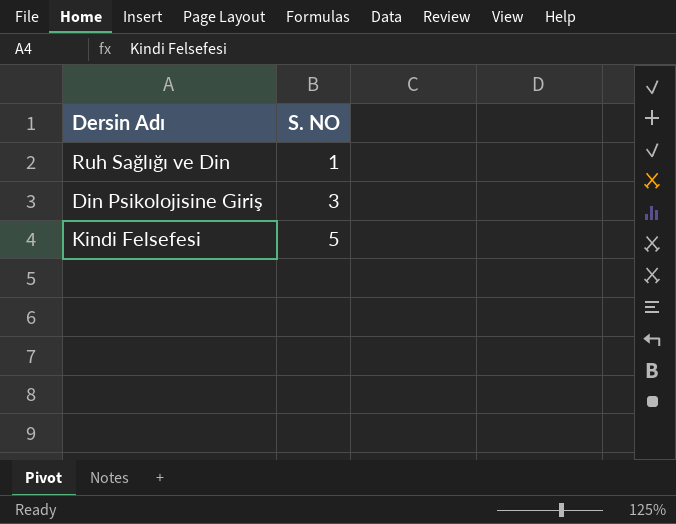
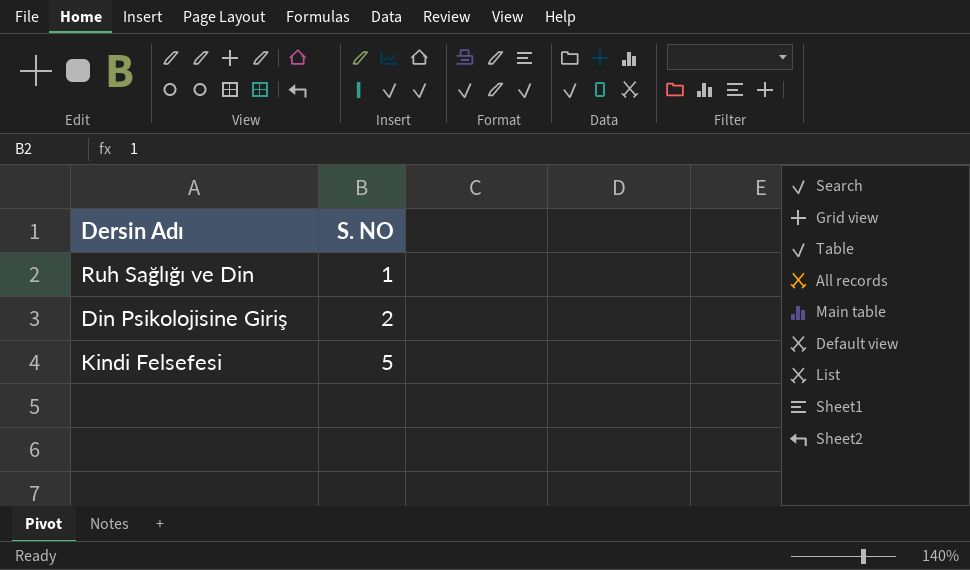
Din Psikolojisine Giriş | S. NO: 3 -> 2

